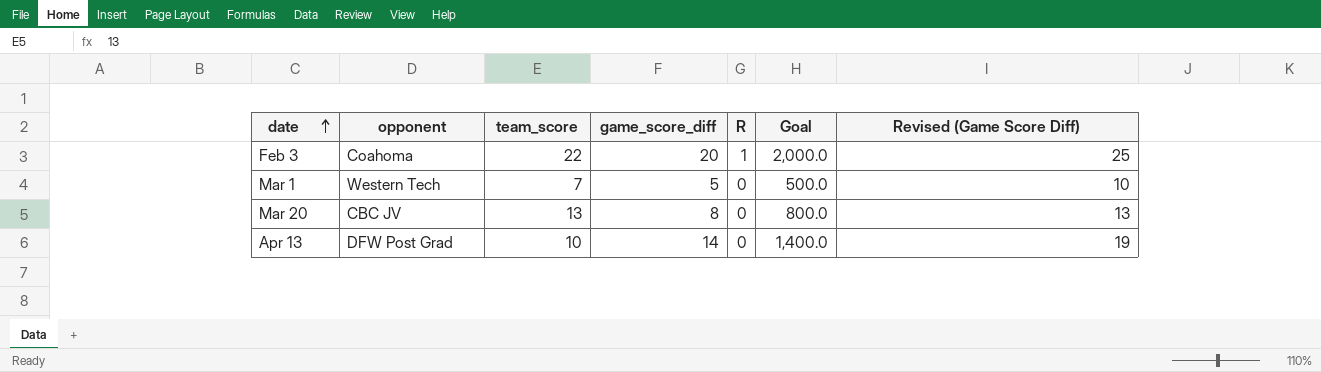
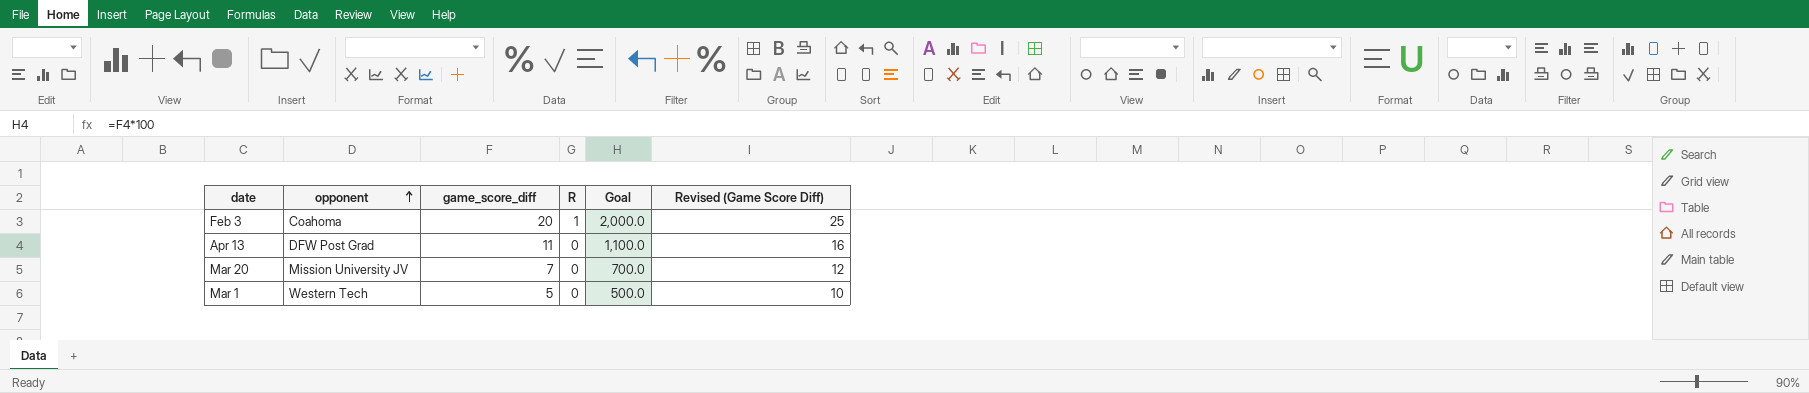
row order: date ascending -> opponent ascending
column team_score | position: 3 -> none
Apr 13 | game_score_diff: 14 -> 11
Apr 13 | Goal: 1,400.0 -> 1,100.0
Apr 13 | Revised (Game Score Diff): 19 -> 16
Mar 20 | opponent: CBC JV -> Mission University JV
Mar 20 | game_score_diff: 8 -> 7
Mar 20 | Goal: 800.0 -> 700.0
Mar 20 | Revised (Game Score Diff): 13 -> 12

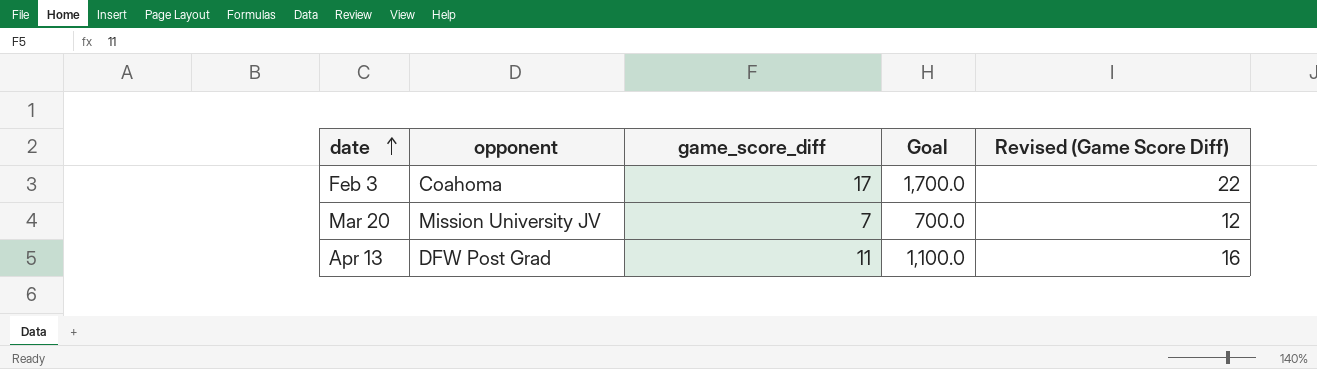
row order: opponent ascending -> date ascending
column R | position: 4 -> none
row Mar 1: Western Tech | 5 | 0 | 500.0 | 10 -> none
Feb 3 | game_score_diff: 20 -> 17
Feb 3 | Goal: 2,000.0 -> 1,700.0
Feb 3 | Revised (Game Score Diff): 25 -> 22

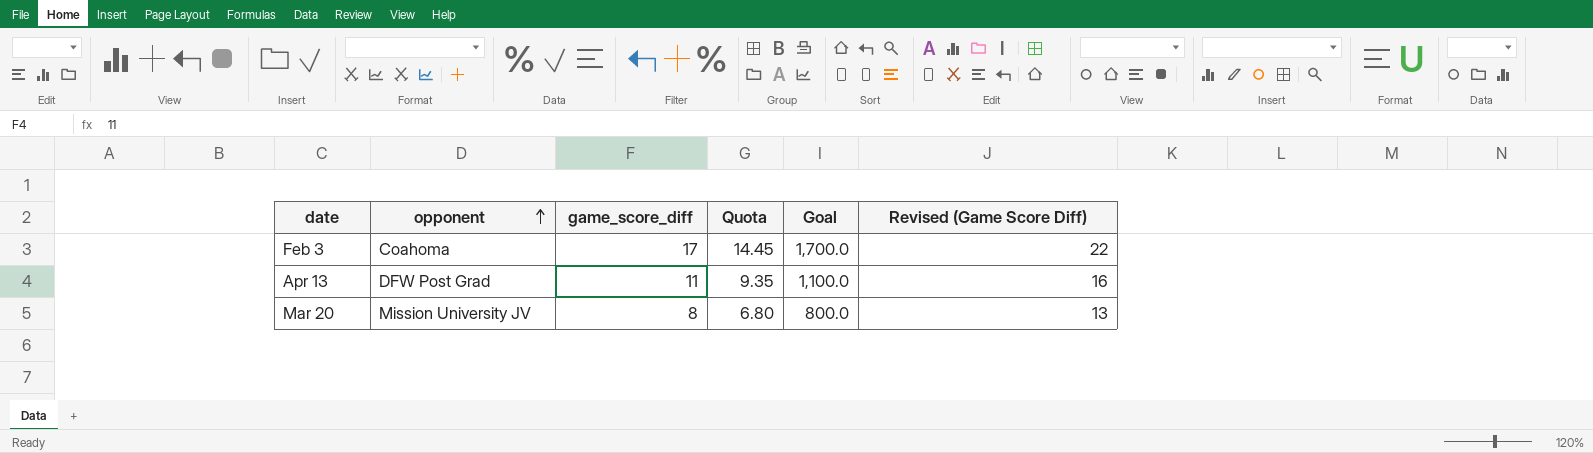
row order: date ascending -> opponent ascending
column Quota | formula: none -> [game_score_diff] * 0.85
Mar 20 | game_score_diff: 7 -> 8
Mar 20 | Goal: 700.0 -> 800.0
Mar 20 | Revised (Game Score Diff): 12 -> 13

